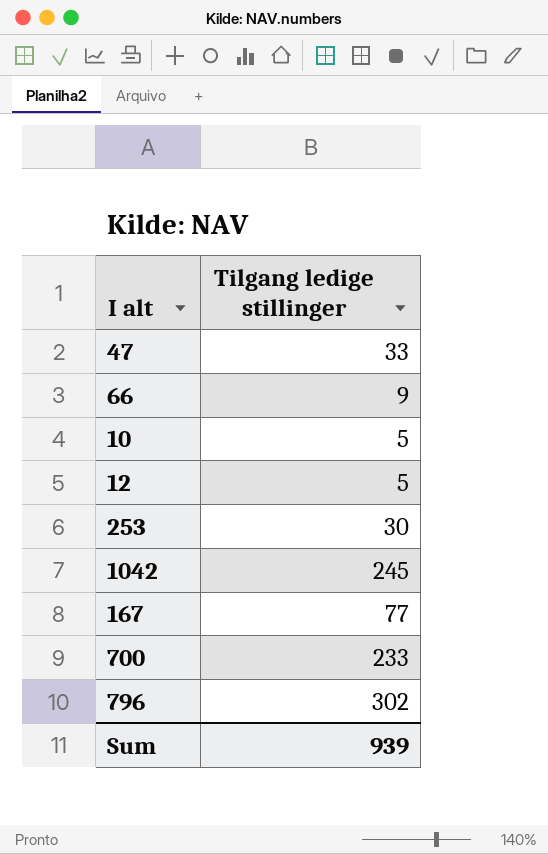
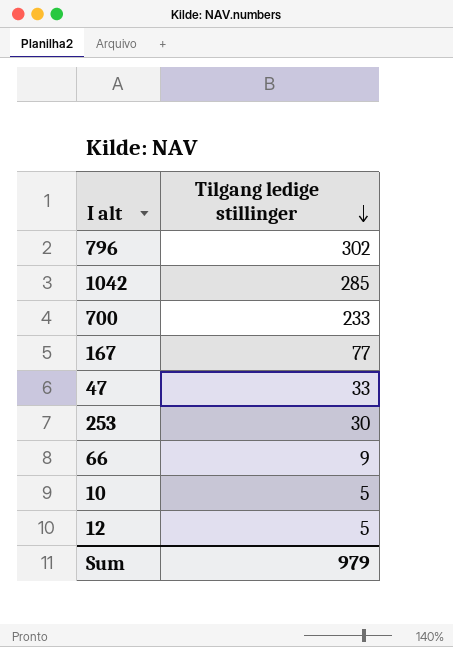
row order: none -> Tilgang ledige stillinger descending
1042 | Tilgang ledige stillinger: 245 -> 285
Sum | Tilgang ledige stillinger: 939 -> 979

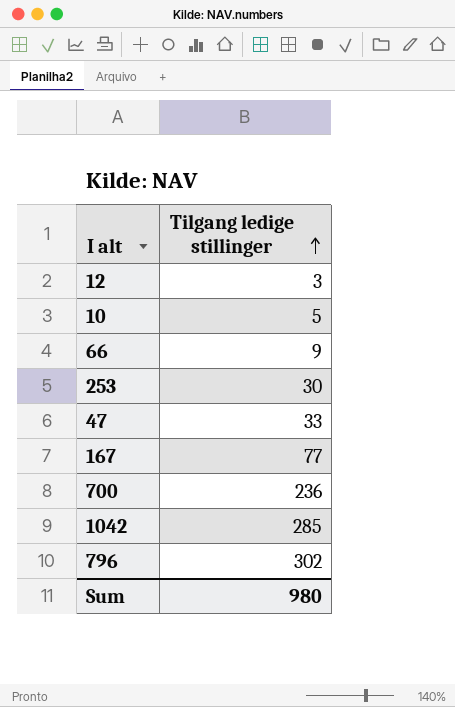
row order: Tilgang ledige stillinger descending -> Tilgang ledige stillinger ascending
12 | Tilgang ledige stillinger: 5 -> 3
700 | Tilgang ledige stillinger: 233 -> 236
Sum | Tilgang ledige stillinger: 979 -> 980

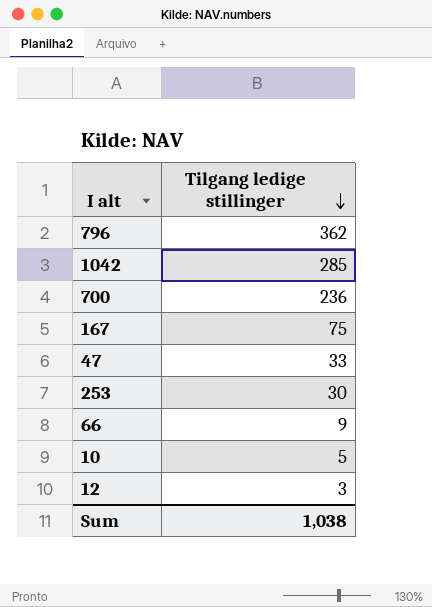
row order: Tilgang ledige stillinger ascending -> Tilgang ledige stillinger descending
796 | Tilgang ledige stillinger: 302 -> 362
167 | Tilgang ledige stillinger: 77 -> 75
Sum | Tilgang ledige stillinger: 980 -> 1,038

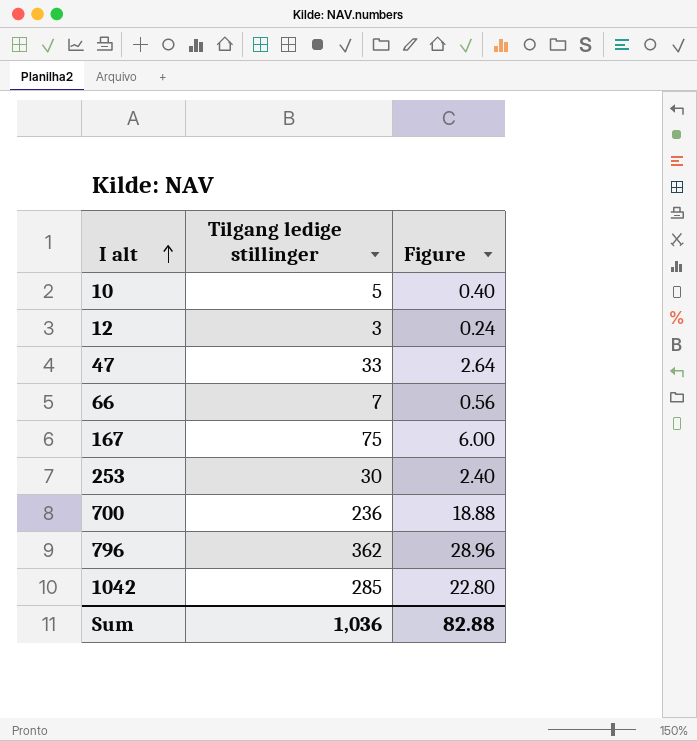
row order: Tilgang ledige stillinger descending -> I alt ascending
column Figure | formula: none -> [Tilgang ledige stillinger] * 0.08
66 | Tilgang ledige stillinger: 9 -> 7
Sum | Tilgang ledige stillinger: 1,038 -> 1,036

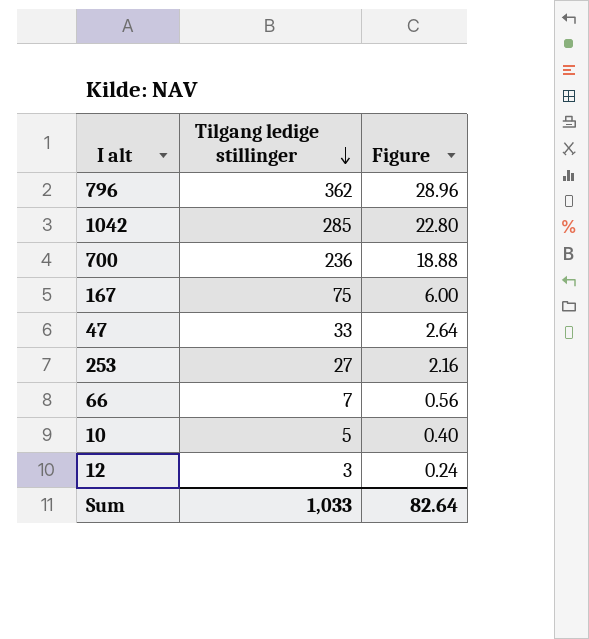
row order: I alt ascending -> Tilgang ledige stillinger descending
253 | Tilgang ledige stillinger: 30 -> 27
253 | Figure: 2.40 -> 2.16
Sum | Tilgang ledige stillinger: 1,036 -> 1,033
Sum | Figure: 82.88 -> 82.64

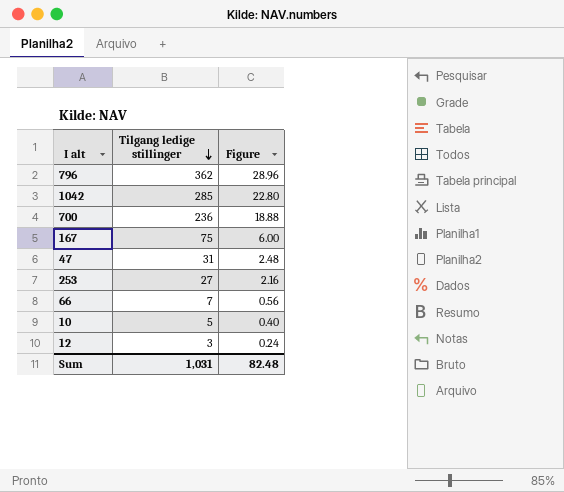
47 | Tilgang ledige stillinger: 33 -> 31
47 | Figure: 2.64 -> 2.48
Sum | Tilgang ledige stillinger: 1,033 -> 1,031
Sum | Figure: 82.64 -> 82.48

